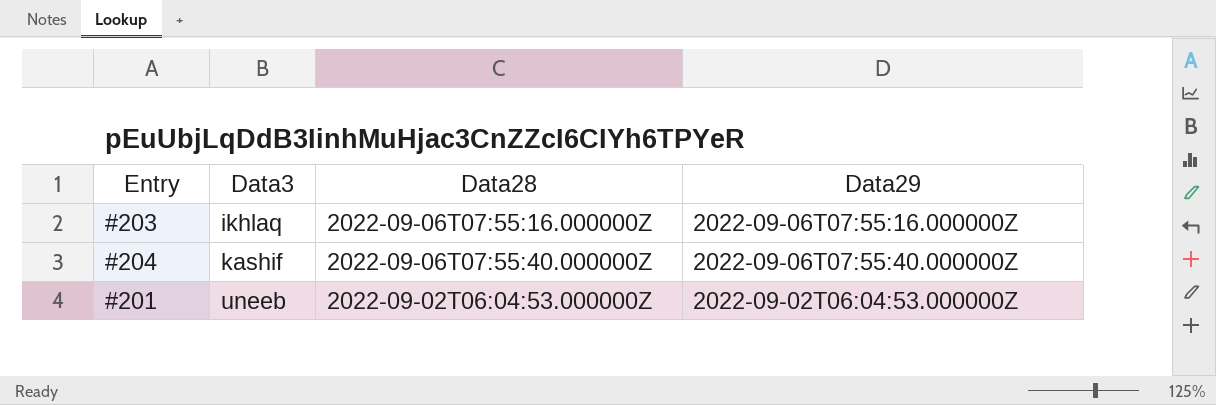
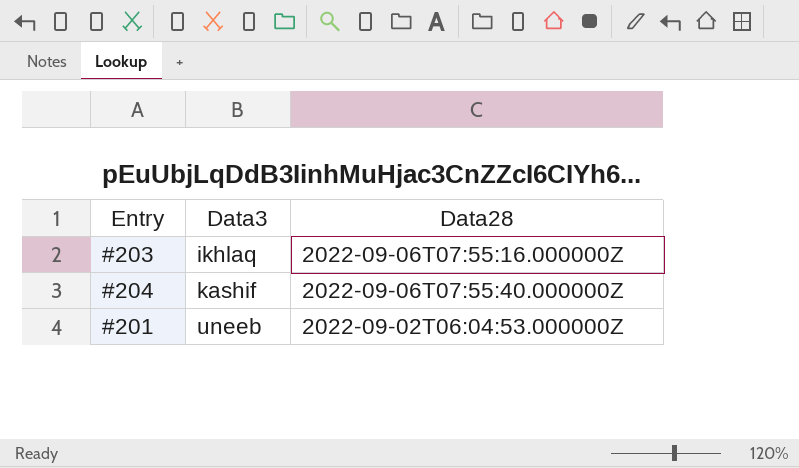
column Data29 | position: 4 -> none

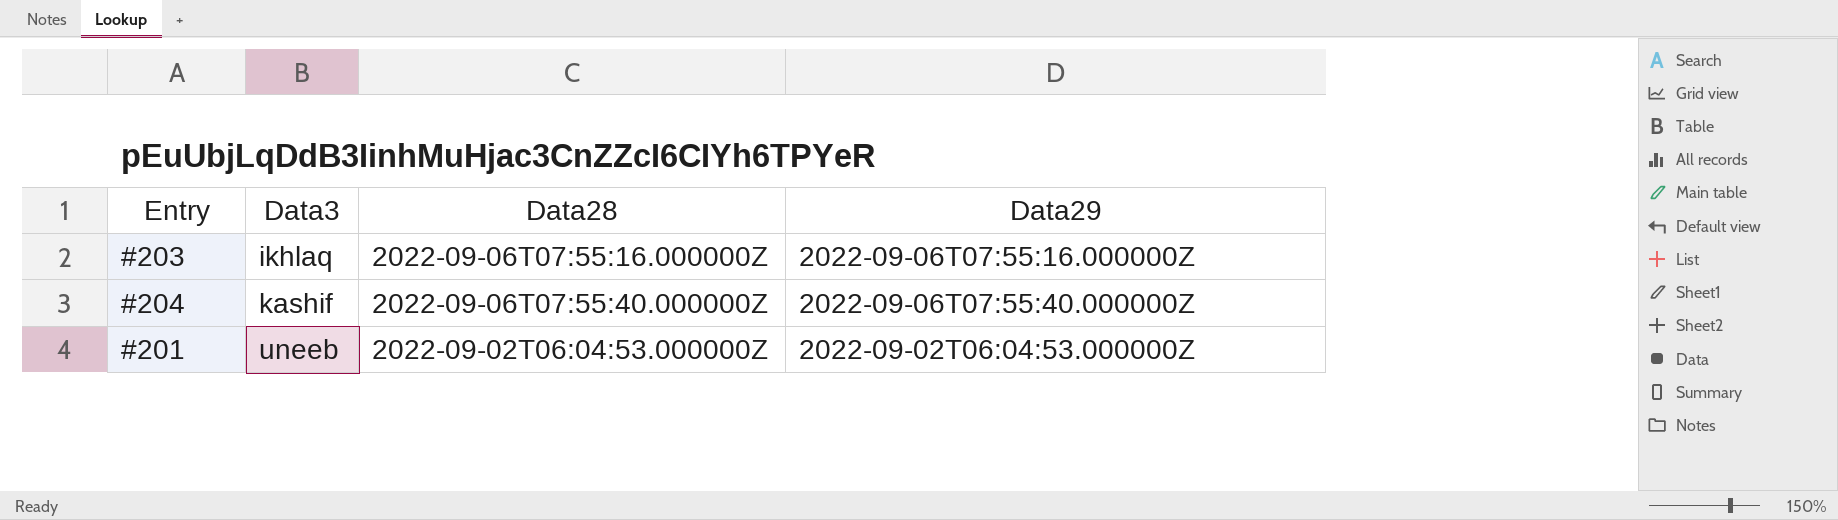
column Data29 | position: none -> 4

